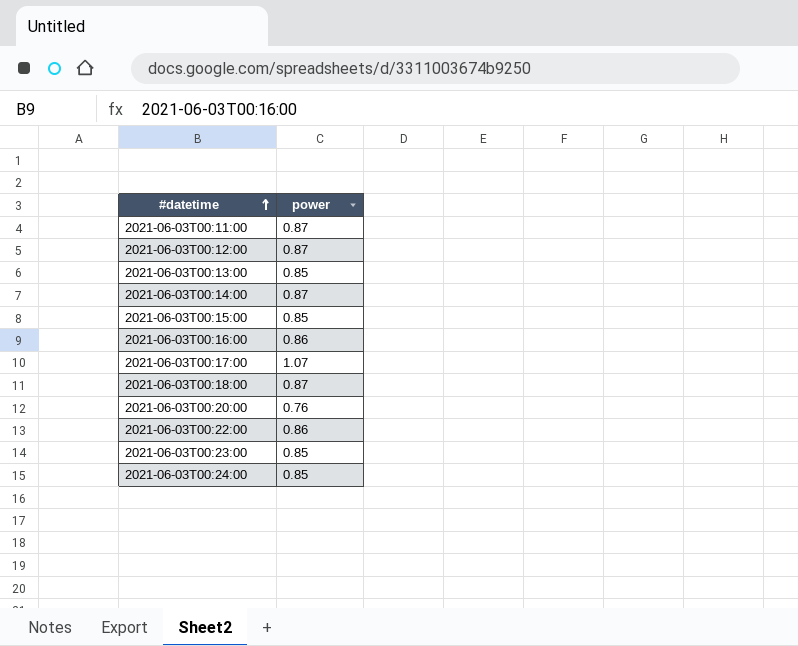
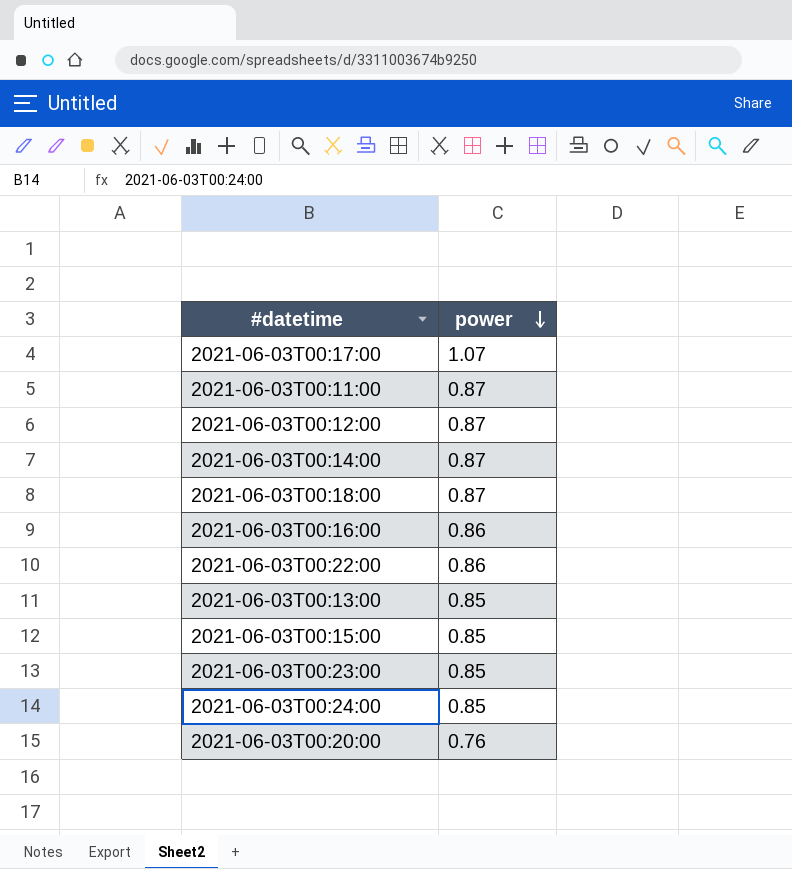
row order: #datetime ascending -> power descending

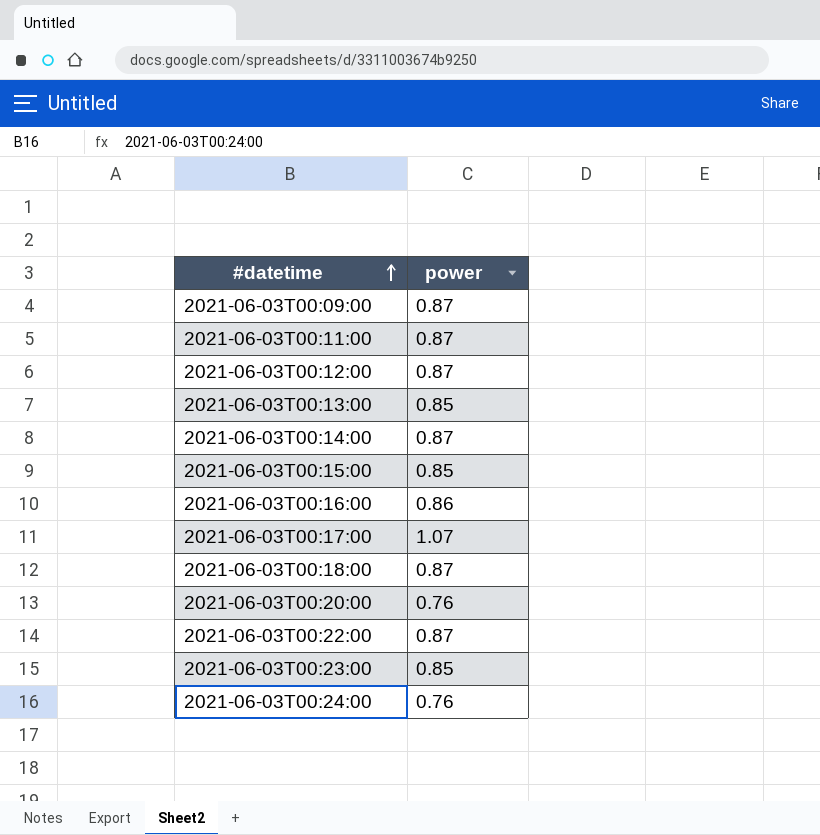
row order: power descending -> #datetime ascending
row 2021-06-03T00:09:00: none -> 0.87
2021-06-03T00:22:00 | power: 0.86 -> 0.87
2021-06-03T00:24:00 | power: 0.85 -> 0.76

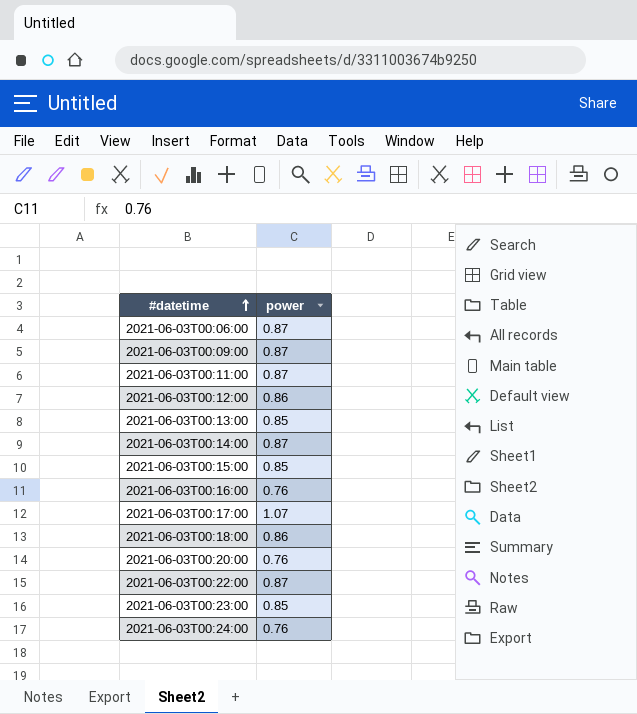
row 2021-06-03T00:06:00: none -> 0.87
2021-06-03T00:12:00 | power: 0.87 -> 0.86
2021-06-03T00:16:00 | power: 0.86 -> 0.76
2021-06-03T00:18:00 | power: 0.87 -> 0.86

